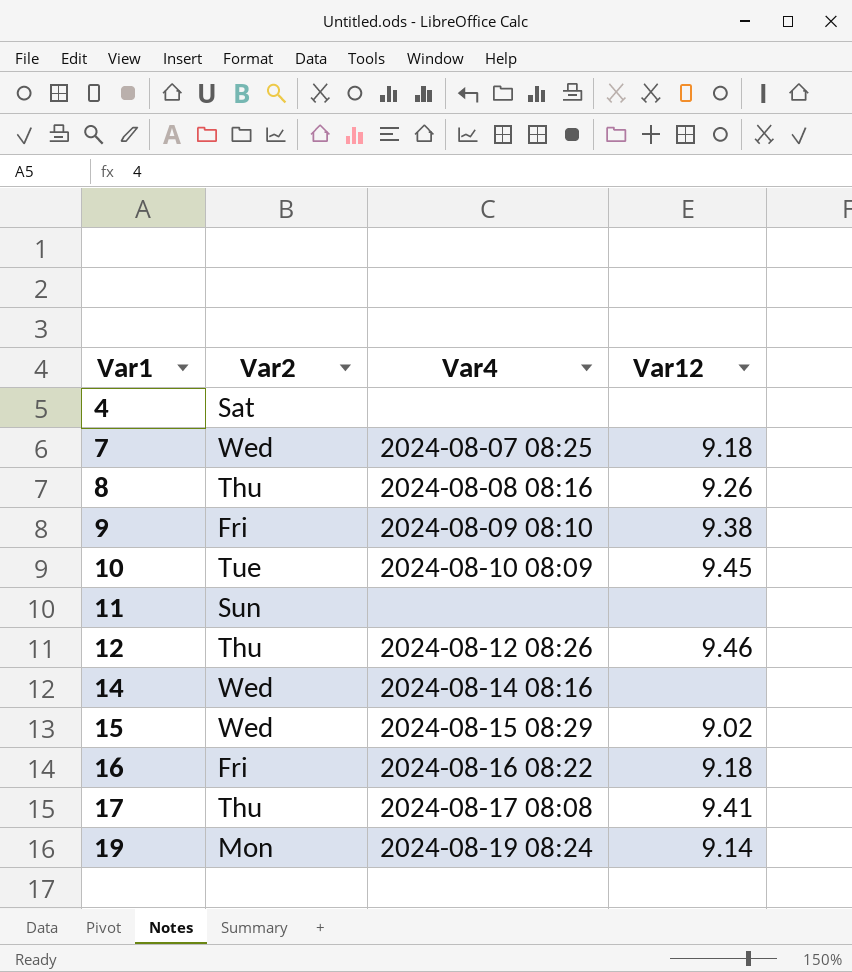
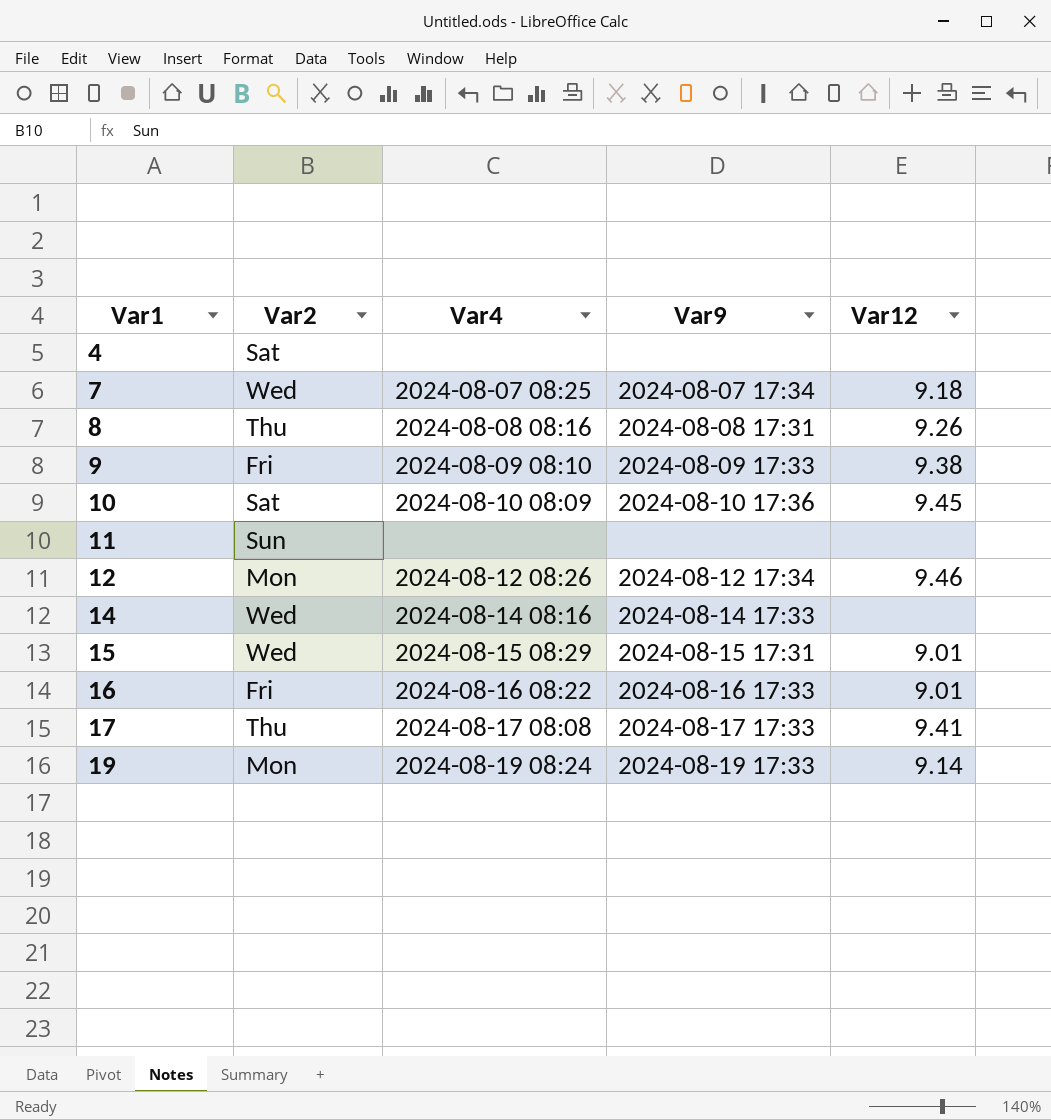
column Var9 | position: none -> 4
10 | Var2: Tue -> Sat
12 | Var2: Thu -> Mon
15 | Var12: 9.02 -> 9.01
16 | Var12: 9.18 -> 9.01

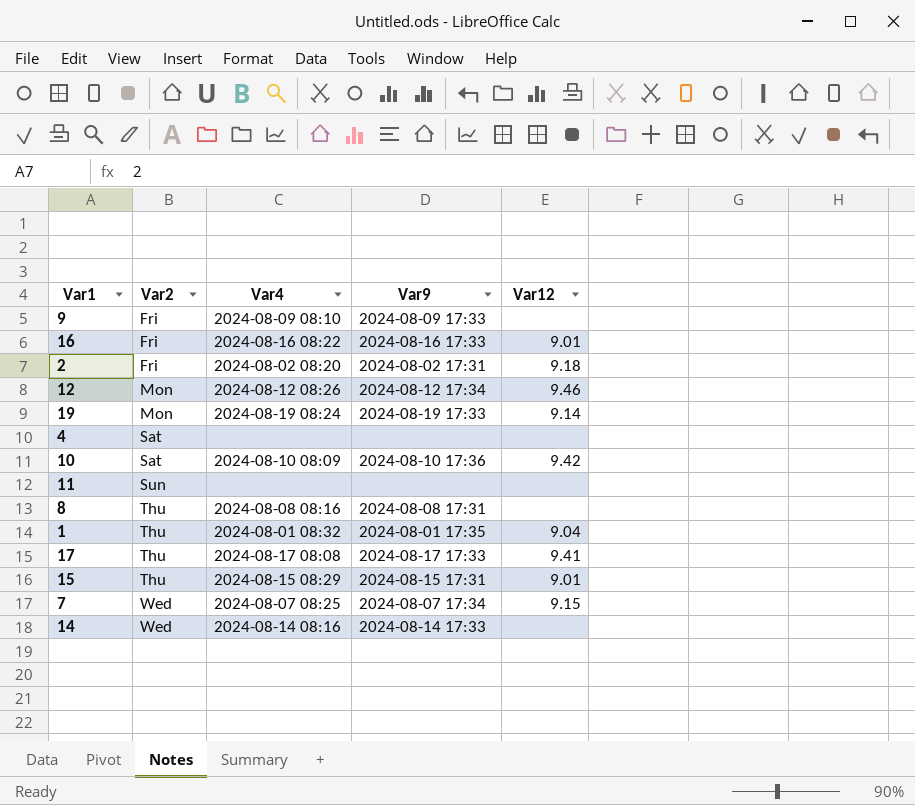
row order: Var1 ascending -> Var2 ascending
9 | Var12: 9.38 -> none
row 2: none -> Fri | 2024-08-02 08:20 | 2024-08-02 17:31 | 9.18
10 | Var12: 9.45 -> 9.42
8 | Var12: 9.26 -> none
row 1: none -> Thu | 2024-08-01 08:32 | 2024-08-01 17:35 | 9.04
15 | Var2: Wed -> Thu
7 | Var12: 9.18 -> 9.15

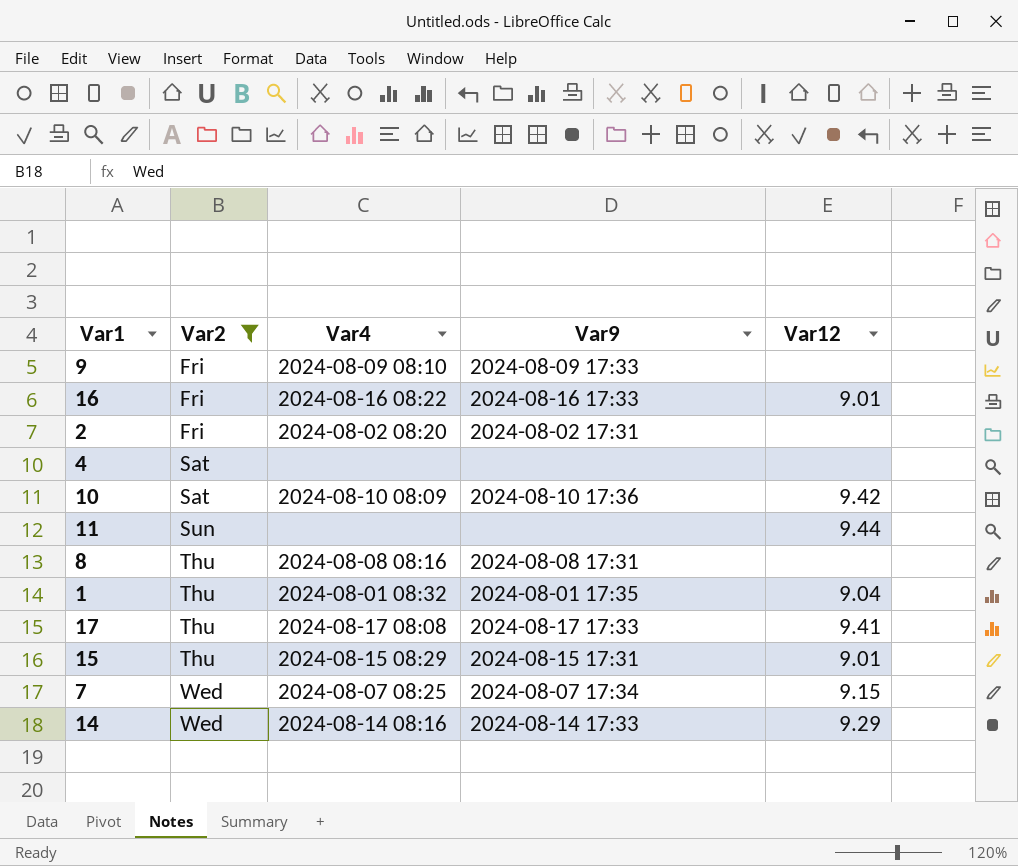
filter: none -> Var2 != Mon
2 | Var12: 9.18 -> none
11 | Var12: none -> 9.44
14 | Var12: none -> 9.29

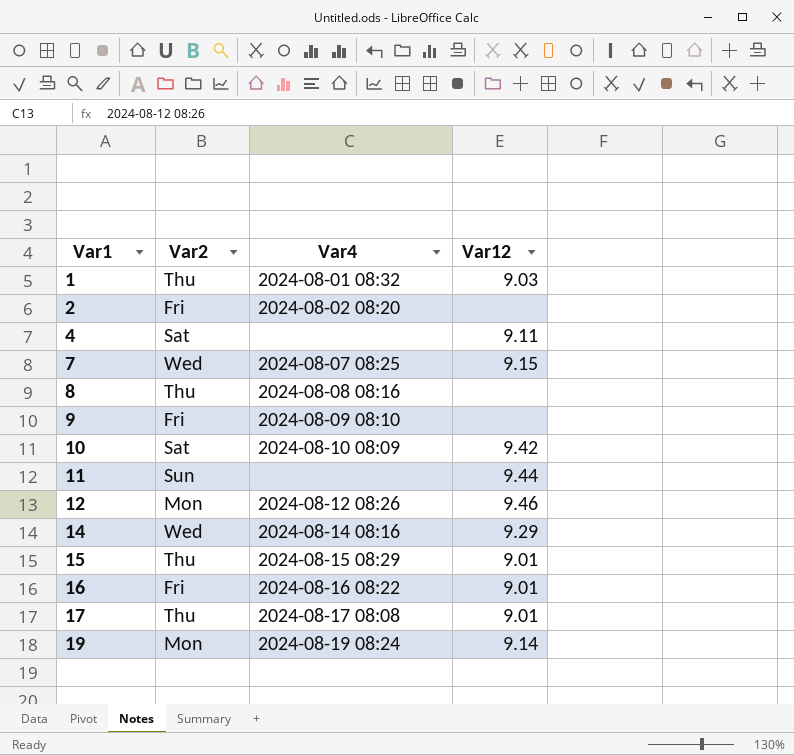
filter: Var2 != Mon -> none
row order: Var2 ascending -> Var1 ascending
column Var9 | position: 4 -> none
1 | Var12: 9.04 -> 9.03
4 | Var12: none -> 9.11
17 | Var12: 9.41 -> 9.01

